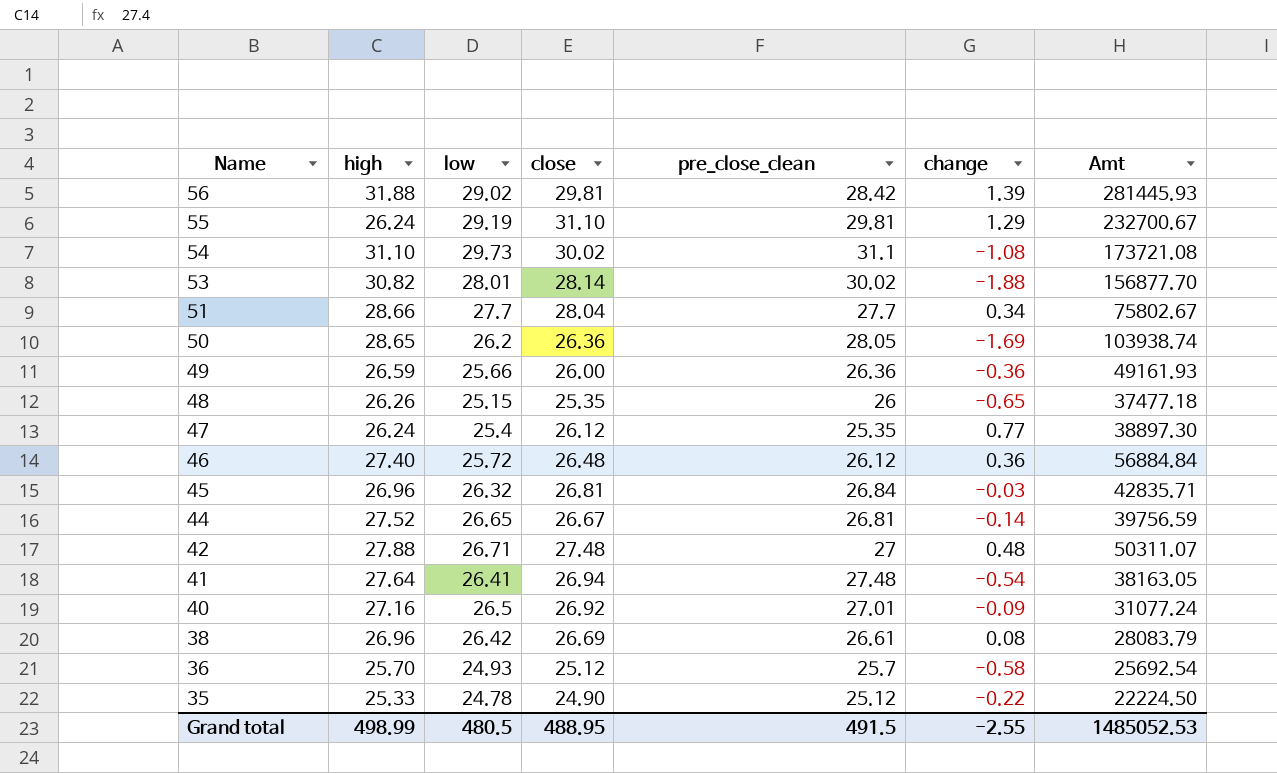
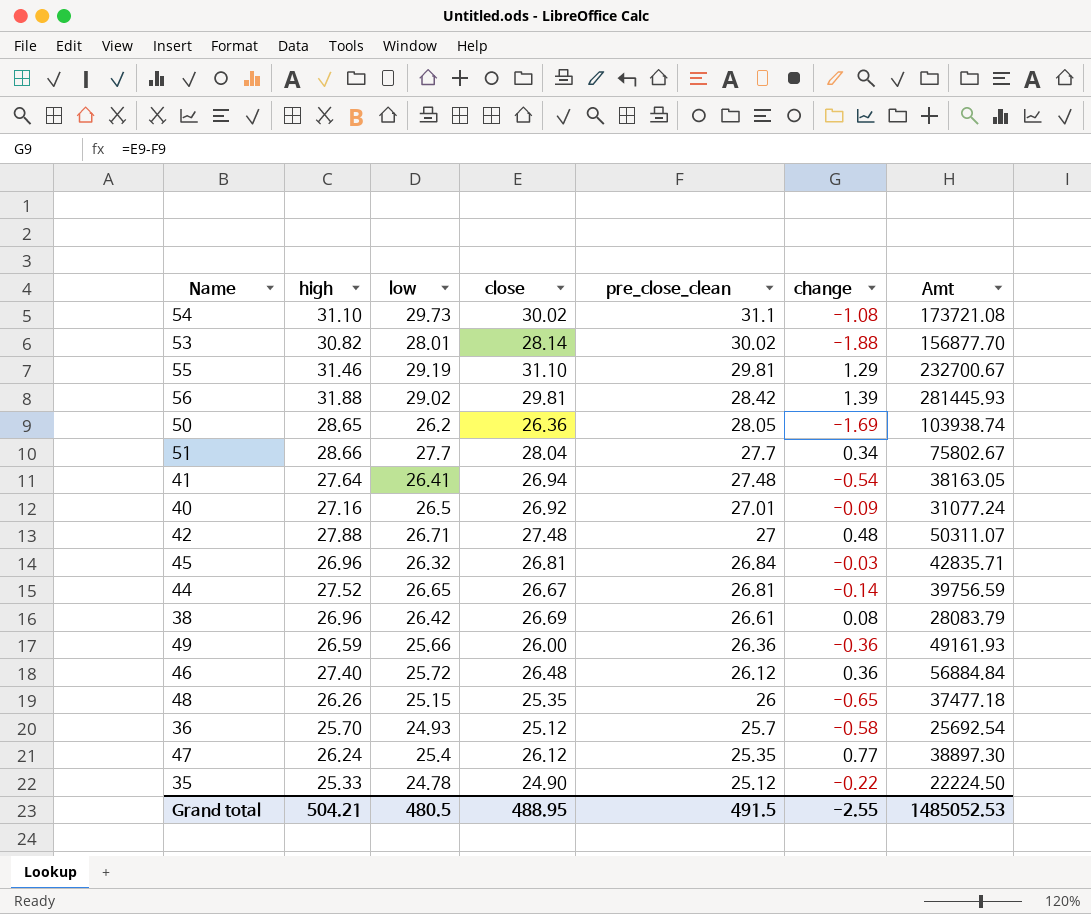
row order: Name descending -> pre_close_clean descending
55 | high: 26.24 -> 31.46
Grand total | high: 498.99 -> 504.21

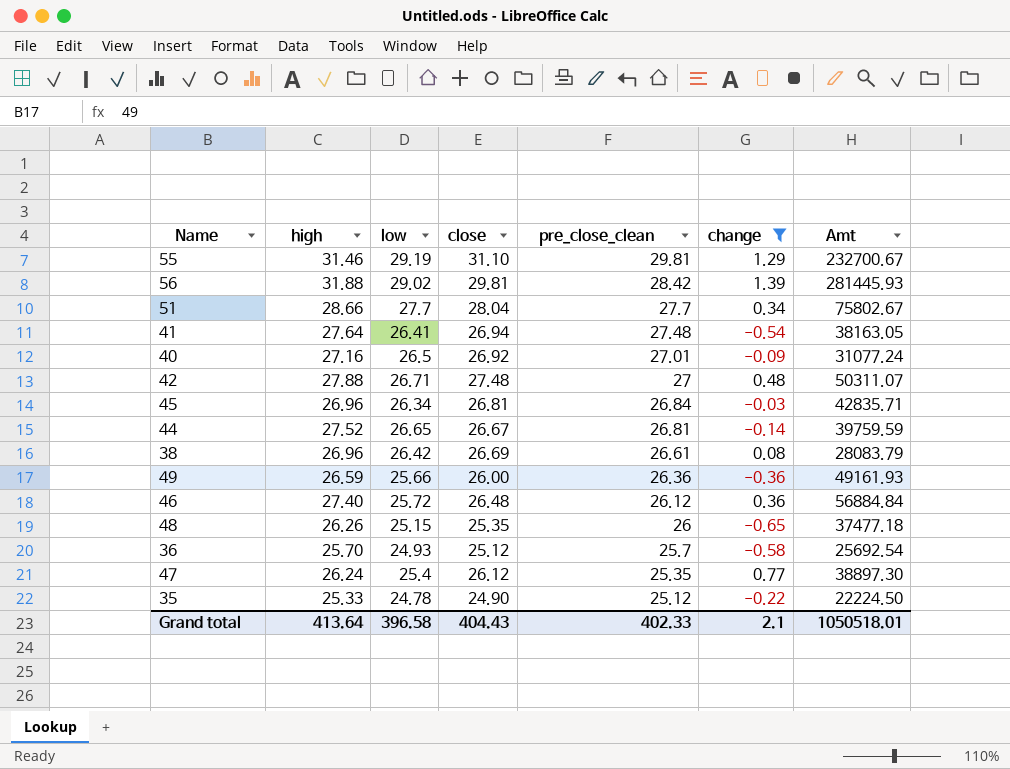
filter: none -> change >= -0.65
45 | low: 26.32 -> 26.34
44 | Amt: 39756.59 -> 39759.59
Grand total | high: 504.21 -> 413.64
Grand total | low: 480.5 -> 396.58
Grand total | close: 488.95 -> 404.43
Grand total | pre_close_clean: 491.5 -> 402.33
Grand total | change: -2.55 -> 2.1
Grand total | Amt: 1485052.53 -> 1050518.01

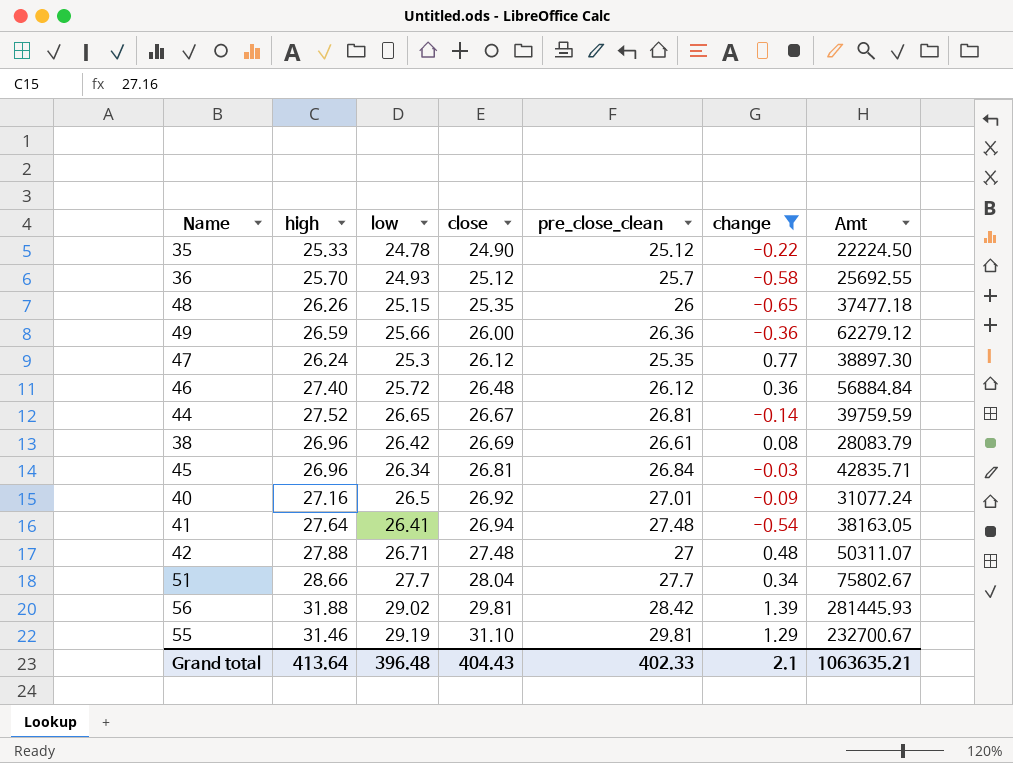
row order: pre_close_clean descending -> close ascending
36 | Amt: 25692.54 -> 25692.55
49 | Amt: 49161.93 -> 62279.12
47 | low: 25.4 -> 25.3
Grand total | low: 396.58 -> 396.48
Grand total | Amt: 1050518.01 -> 1063635.21

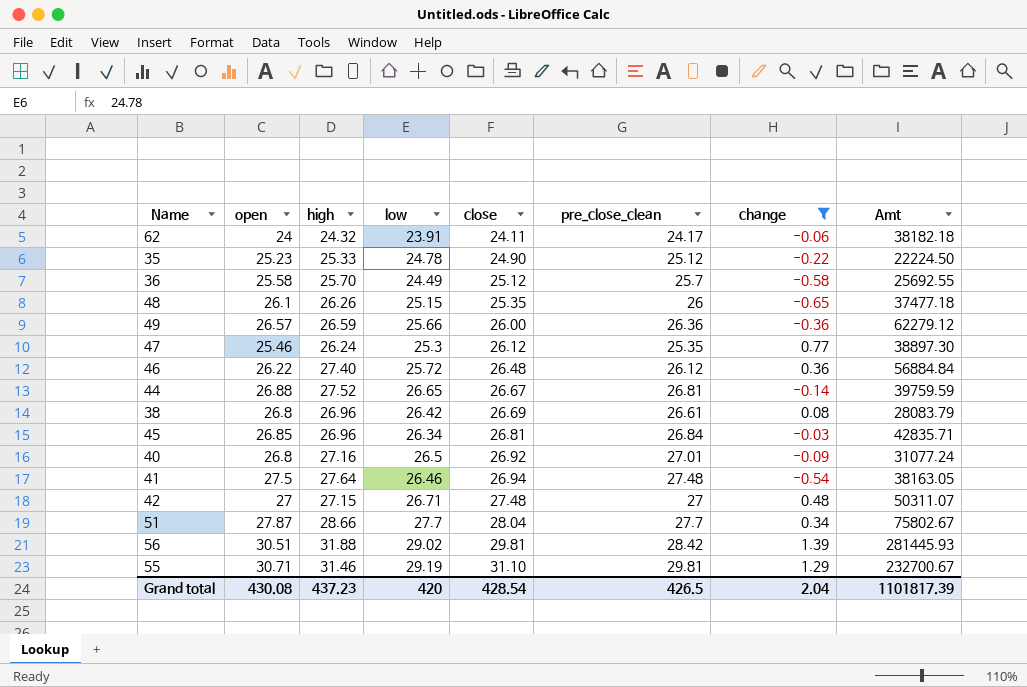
column open | position: none -> 2
row 62: none -> 24 | 24.32 | 23.91 | 24.11 | 24.17 | -0.06 | 38182.18
36 | low: 24.93 -> 24.49
41 | low: 26.41 -> 26.46
42 | high: 27.88 -> 27.15
Grand total | high: 413.64 -> 437.23
Grand total | low: 396.48 -> 420
Grand total | close: 404.43 -> 428.54
Grand total | pre_close_clean: 402.33 -> 426.5
Grand total | change: 2.1 -> 2.04
Grand total | Amt: 1063635.21 -> 1101817.39

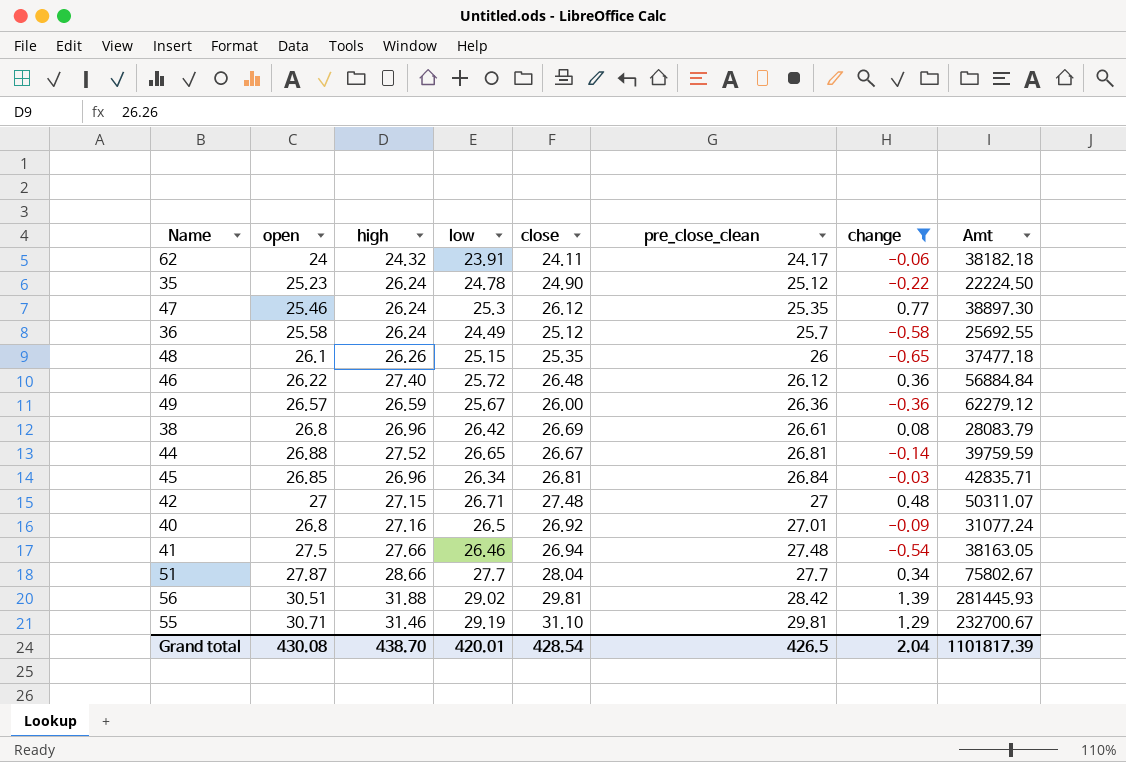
row order: close ascending -> pre_close_clean ascending
35 | high: 25.33 -> 26.24
36 | high: 25.70 -> 26.24
49 | low: 25.66 -> 25.67
41 | high: 27.64 -> 27.66
Grand total | high: 437.23 -> 438.70
Grand total | low: 420 -> 420.01

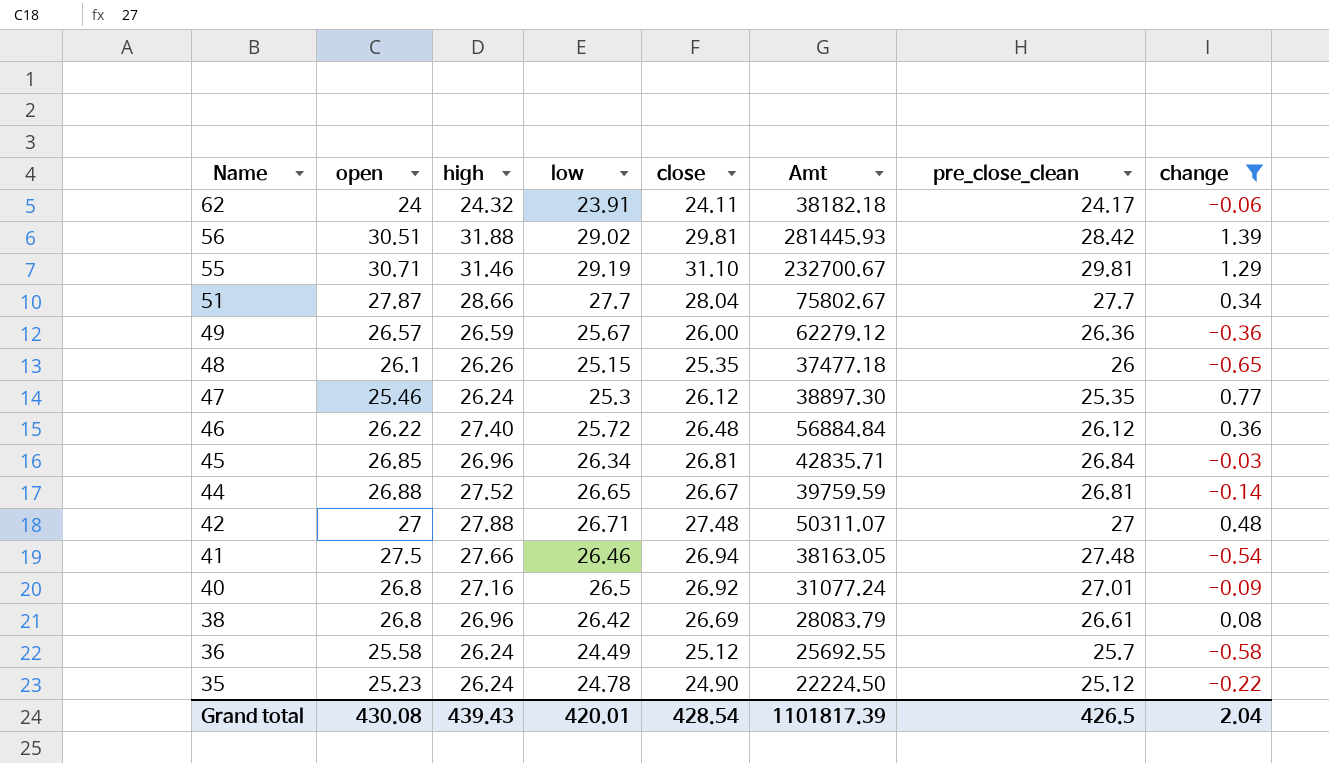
row order: pre_close_clean ascending -> Name descending
column Amt | position: 8 -> 6
42 | high: 27.15 -> 27.88
Grand total | high: 438.70 -> 439.43

